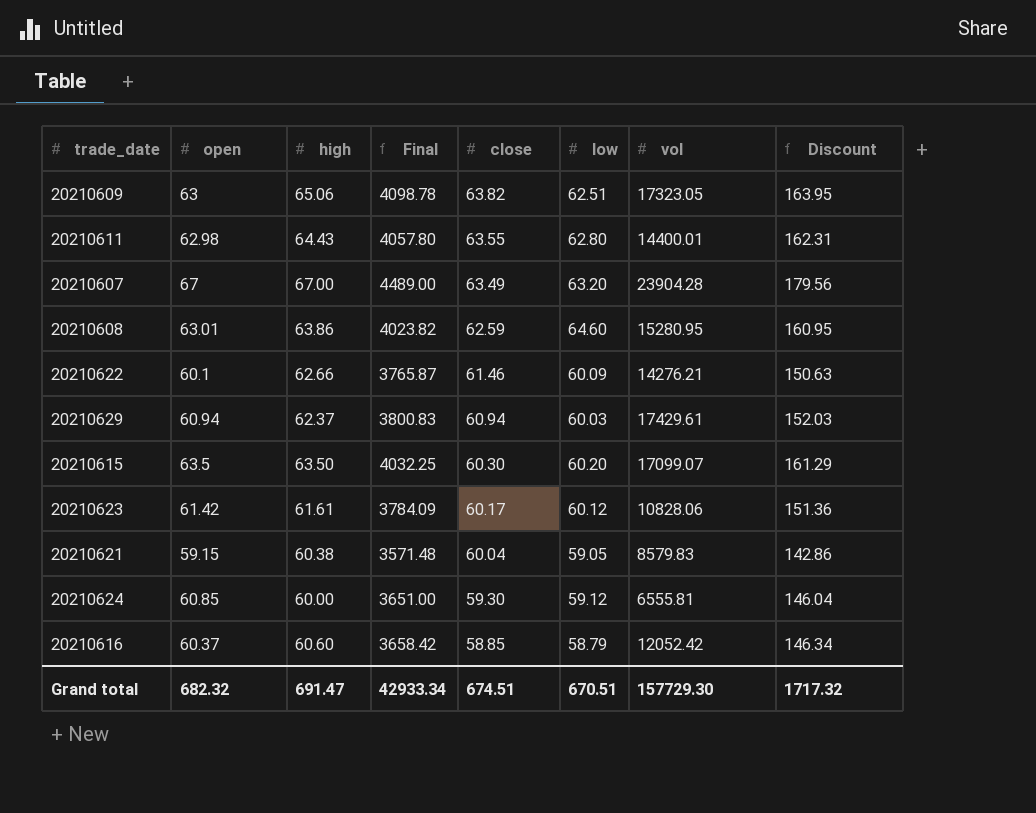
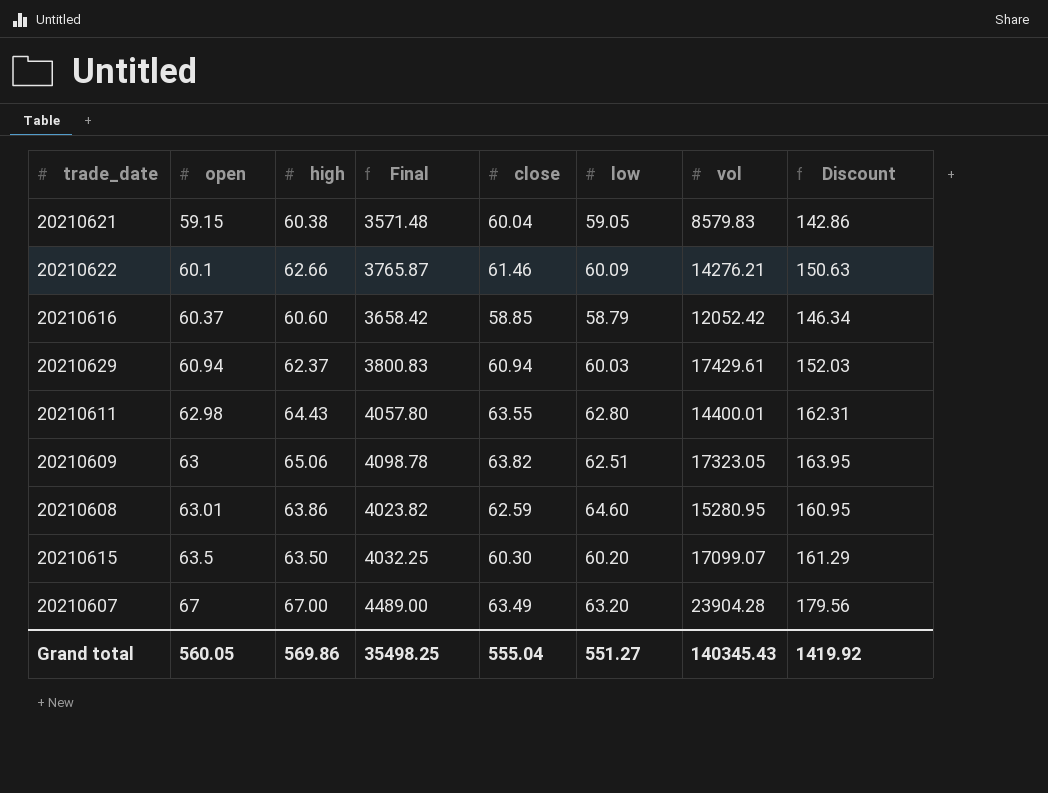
row order: close descending -> open ascending
row 20210623: 61.42 | 61.61 | 3784.09 | 60.17 | 60.12 | 10828.06 | 151.36 -> none
row 20210624: 60.85 | 60.00 | 3651.00 | 59.30 | 59.12 | 6555.81 | 146.04 -> none
Grand total | open: 682.32 -> 560.05
Grand total | high: 691.47 -> 569.86
Grand total | Final: 42933.34 -> 35498.25
Grand total | close: 674.51 -> 555.04
Grand total | low: 670.51 -> 551.27
Grand total | vol: 157729.30 -> 140345.43
Grand total | Discount: 1717.32 -> 1419.92

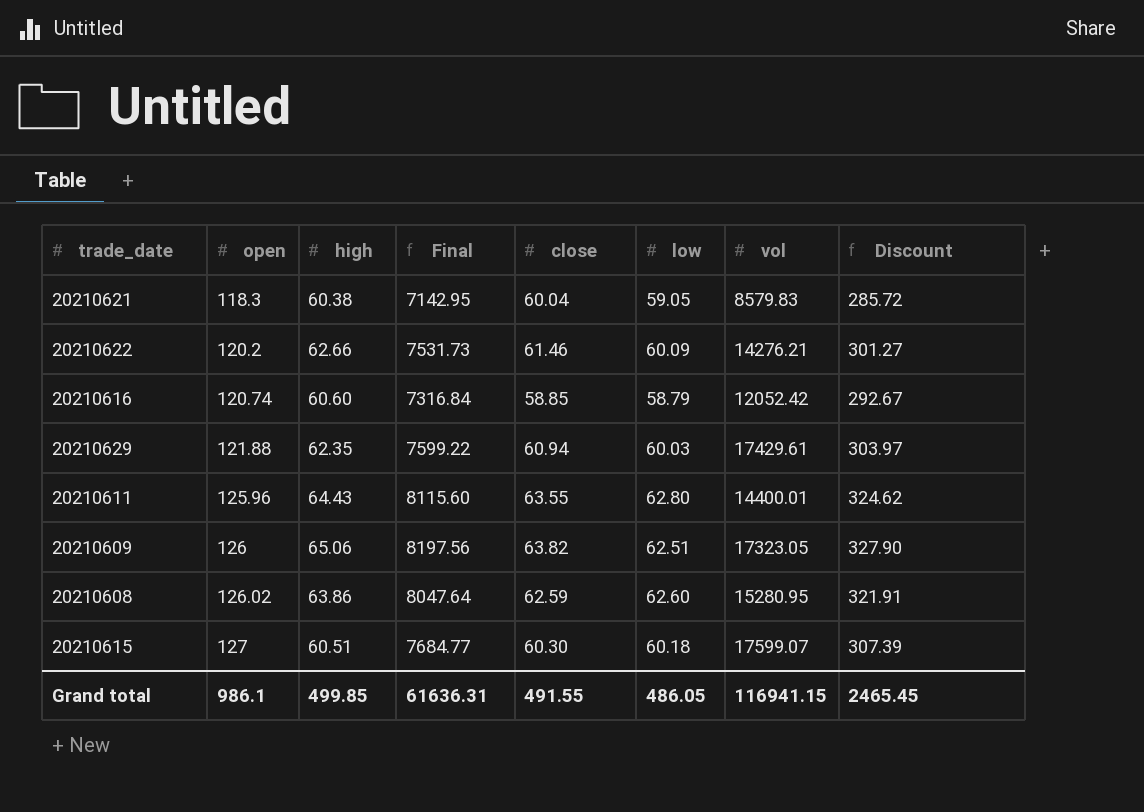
row 20210607: 67 | 67.00 | 4489.00 | 63.49 | 63.20 | 23904.28 | 179.56 -> none
20210621 | open: 59.15 -> 118.3
20210621 | Final: 3571.48 -> 7142.95
20210621 | Discount: 142.86 -> 285.72
20210622 | open: 60.1 -> 120.2
20210622 | Final: 3765.87 -> 7531.73
20210622 | Discount: 150.63 -> 301.27
20210616 | open: 60.37 -> 120.74
20210616 | Final: 3658.42 -> 7316.84
20210616 | Discount: 146.34 -> 292.67
20210629 | open: 60.94 -> 121.88
20210629 | high: 62.37 -> 62.35
20210629 | Final: 3800.83 -> 7599.22
20210629 | Discount: 152.03 -> 303.97
20210611 | open: 62.98 -> 125.96
20210611 | Final: 4057.80 -> 8115.60
20210611 | Discount: 162.31 -> 324.62
20210609 | open: 63 -> 126
20210609 | Final: 4098.78 -> 8197.56
20210609 | Discount: 163.95 -> 327.90
20210608 | open: 63.01 -> 126.02
20210608 | Final: 4023.82 -> 8047.64
20210608 | low: 64.60 -> 62.60
20210608 | Discount: 160.95 -> 321.91
20210615 | open: 63.5 -> 127
20210615 | high: 63.50 -> 60.51
20210615 | Final: 4032.25 -> 7684.77
20210615 | low: 60.20 -> 60.18
20210615 | vol: 17099.07 -> 17599.07
20210615 | Discount: 161.29 -> 307.39
Grand total | open: 560.05 -> 986.1
Grand total | high: 569.86 -> 499.85
Grand total | Final: 35498.25 -> 61636.31
Grand total | close: 555.04 -> 491.55
Grand total | low: 551.27 -> 486.05
Grand total | vol: 140345.43 -> 116941.15
Grand total | Discount: 1419.92 -> 2465.45

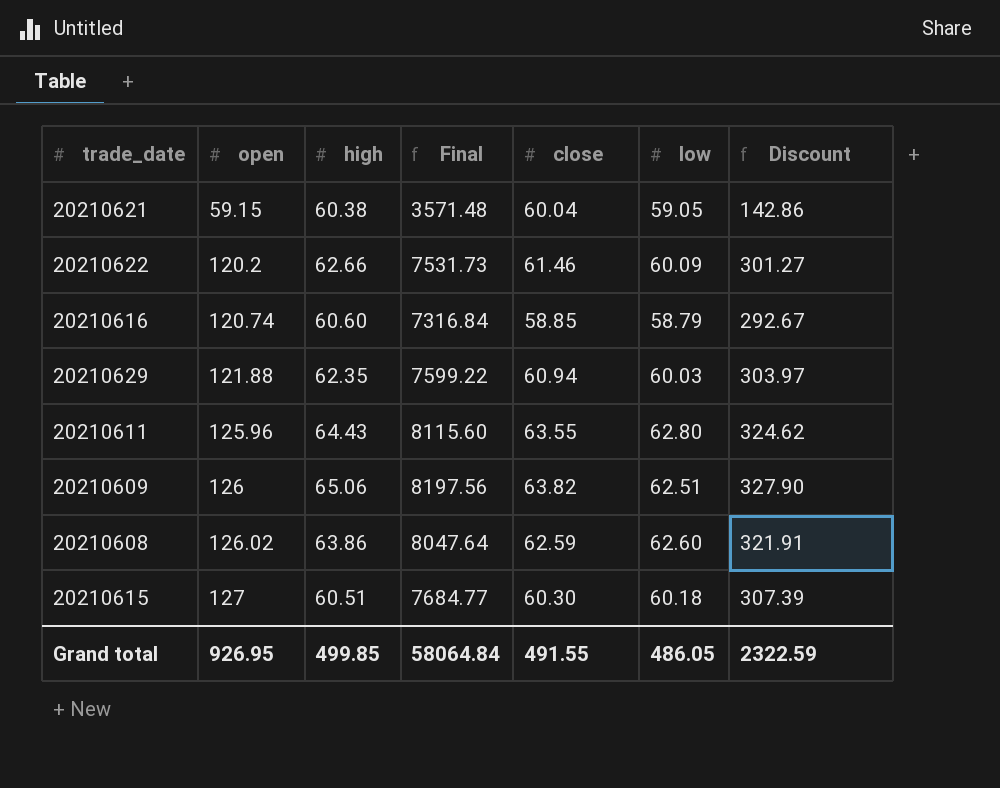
column vol | position: 7 -> none
20210621 | open: 118.3 -> 59.15
20210621 | Final: 7142.95 -> 3571.48
20210621 | Discount: 285.72 -> 142.86
Grand total | open: 986.1 -> 926.95
Grand total | Final: 61636.31 -> 58064.84
Grand total | Discount: 2465.45 -> 2322.59

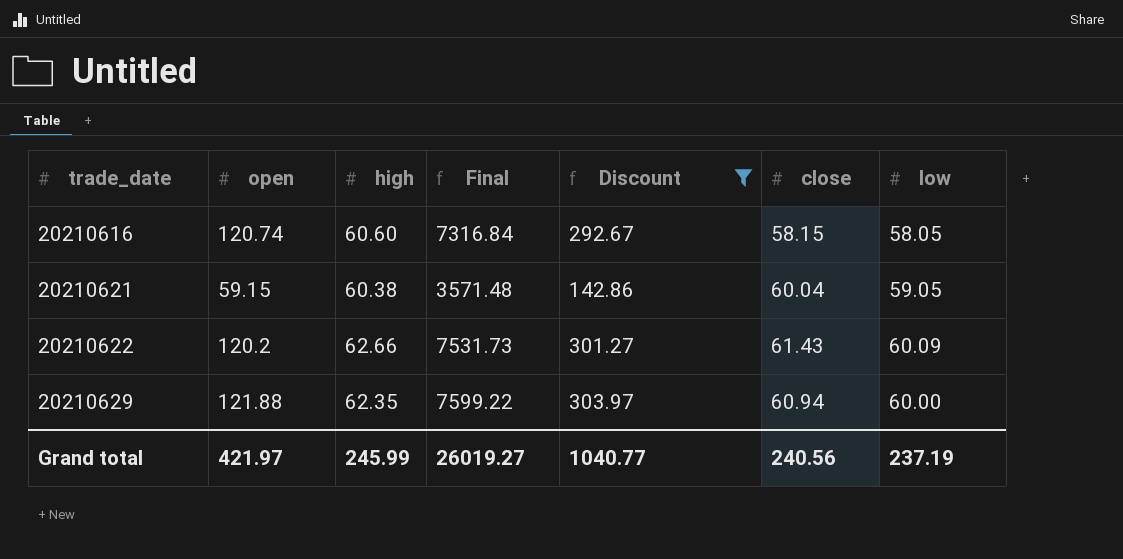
filter: none -> Discount <= 303.97
row order: open ascending -> trade_date ascending
column Discount | position: 7 -> 5
20210616 | close: 58.85 -> 58.15
20210616 | low: 58.79 -> 58.05
20210622 | close: 61.46 -> 61.43
20210629 | low: 60.03 -> 60.00
Grand total | open: 926.95 -> 421.97
Grand total | high: 499.85 -> 245.99
Grand total | Final: 58064.84 -> 26019.27
Grand total | Discount: 2322.59 -> 1040.77
Grand total | close: 491.55 -> 240.56
Grand total | low: 486.05 -> 237.19

